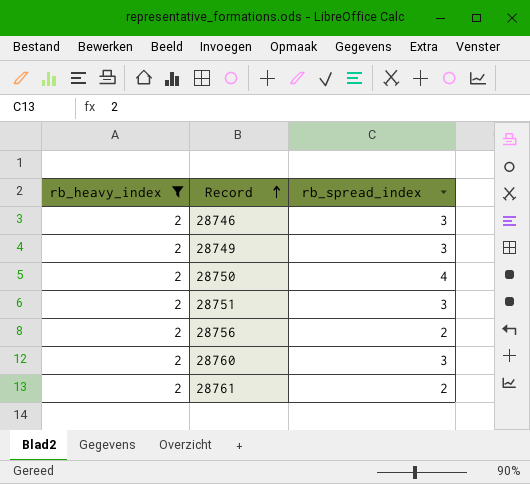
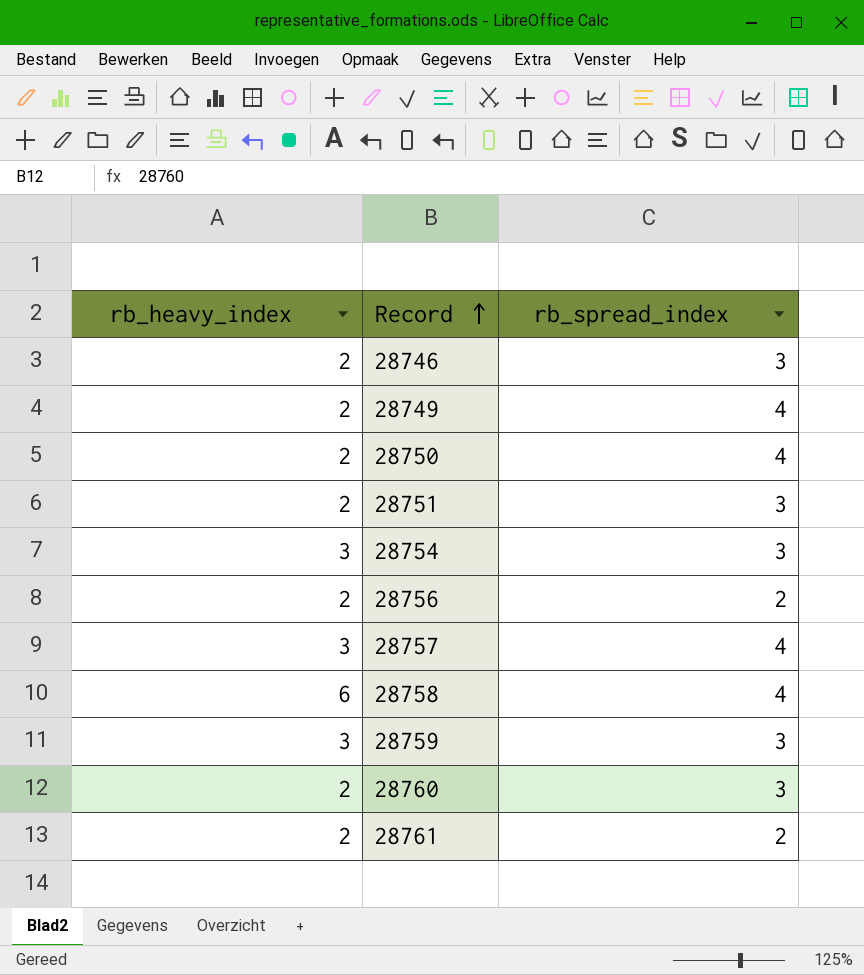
filter: rb_heavy_index = 2 -> none
28749 | rb_spread_index: 3 -> 4

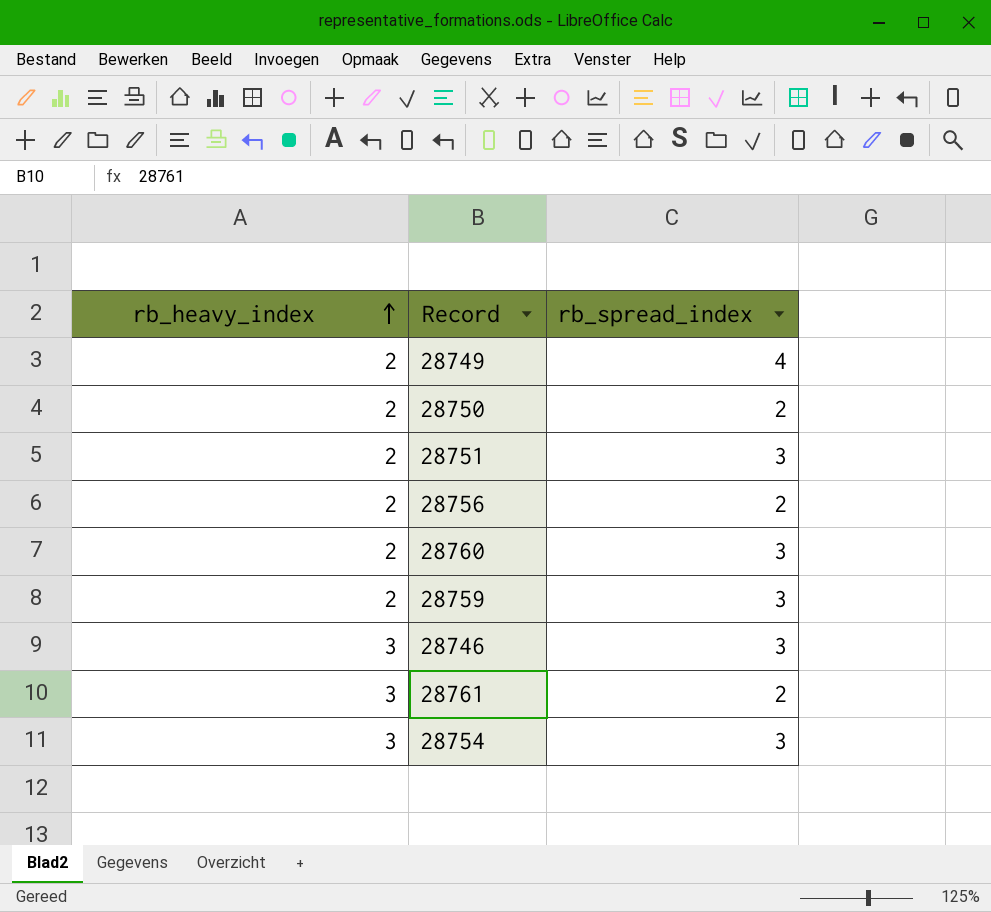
row order: Record ascending -> rb_heavy_index ascending
row 28757: 3 | 4 -> none
row 28758: 6 | 4 -> none
28750 | rb_spread_index: 4 -> 2
28759 | rb_heavy_index: 3 -> 2
28746 | rb_heavy_index: 2 -> 3
28761 | rb_heavy_index: 2 -> 3

